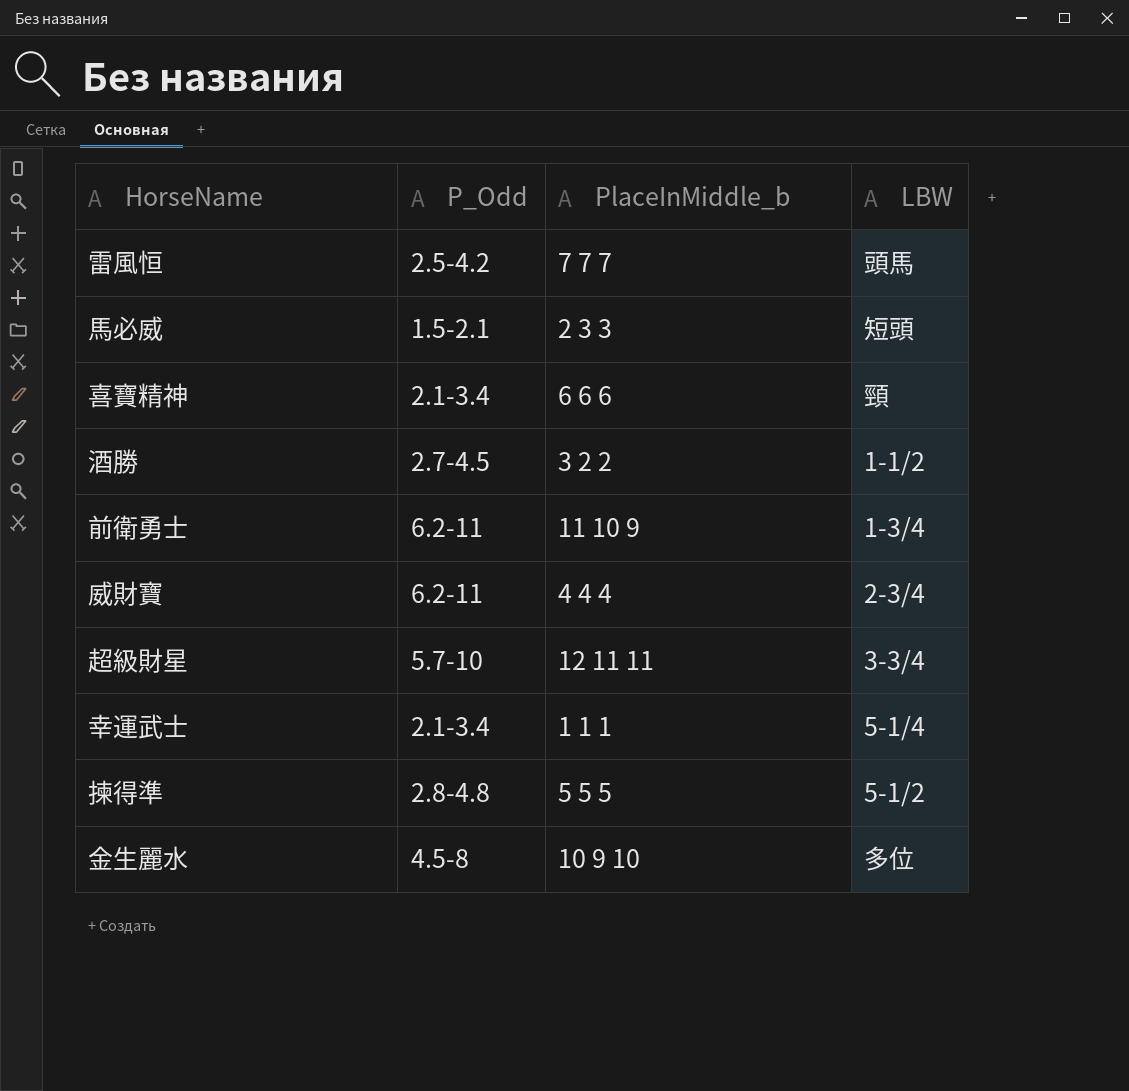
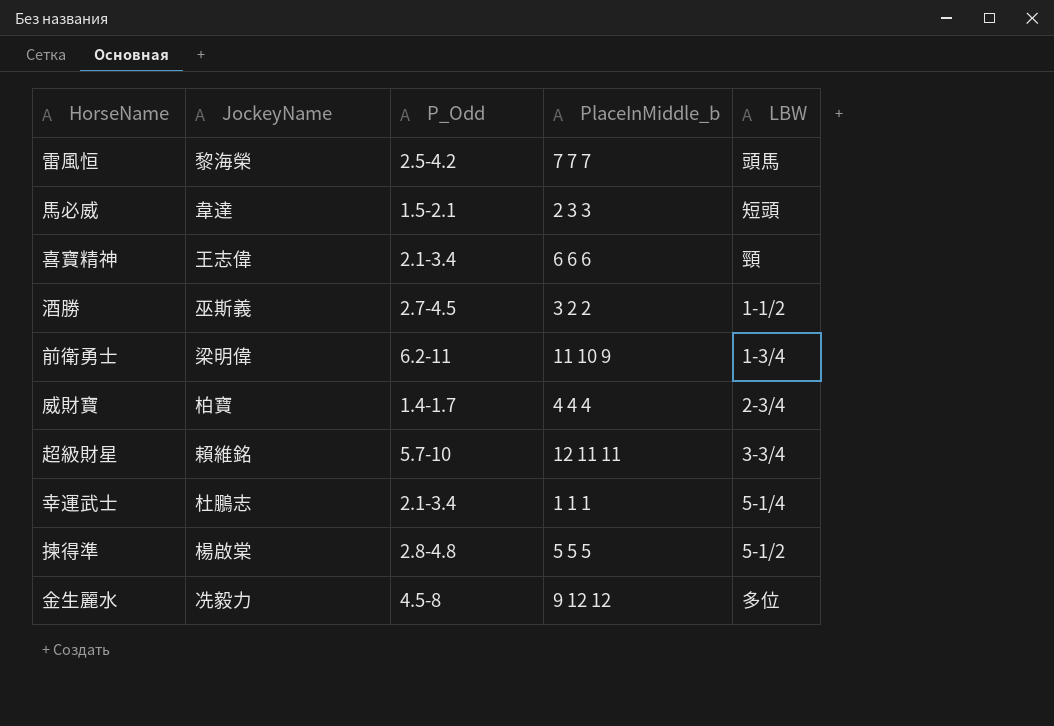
column JockeyName | position: none -> 2
威財寶 | P_Odd: 6.2-11 -> 1.4-1.7
金生麗水 | PlaceInMiddle_b: 10 9 10 -> 9 12 12

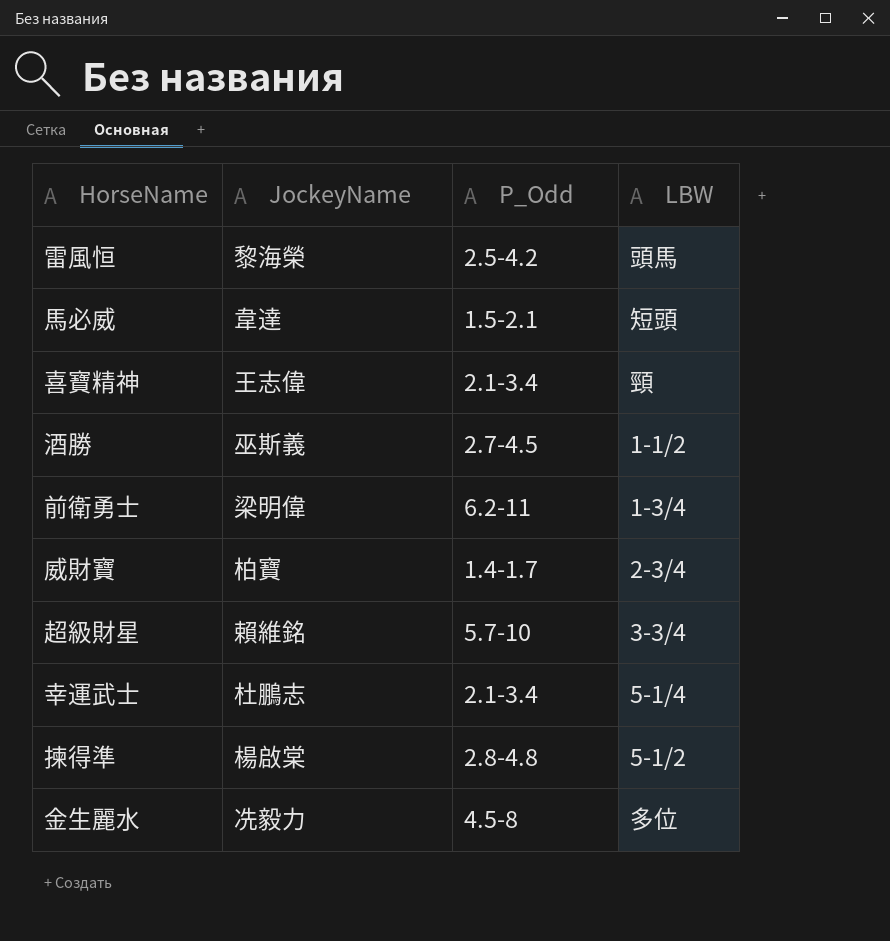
column PlaceInMiddle_b | position: 4 -> none

